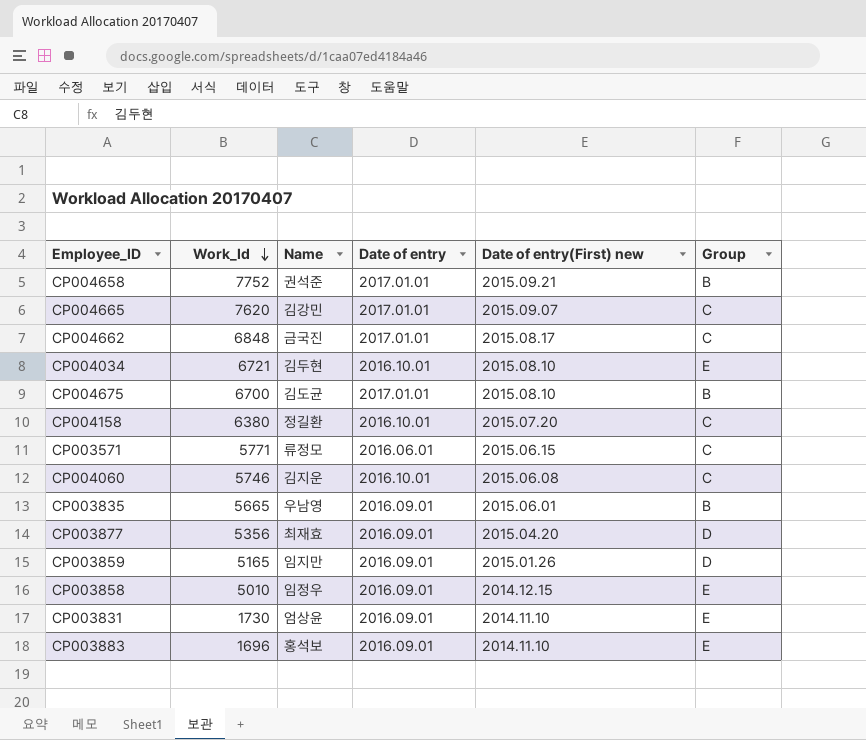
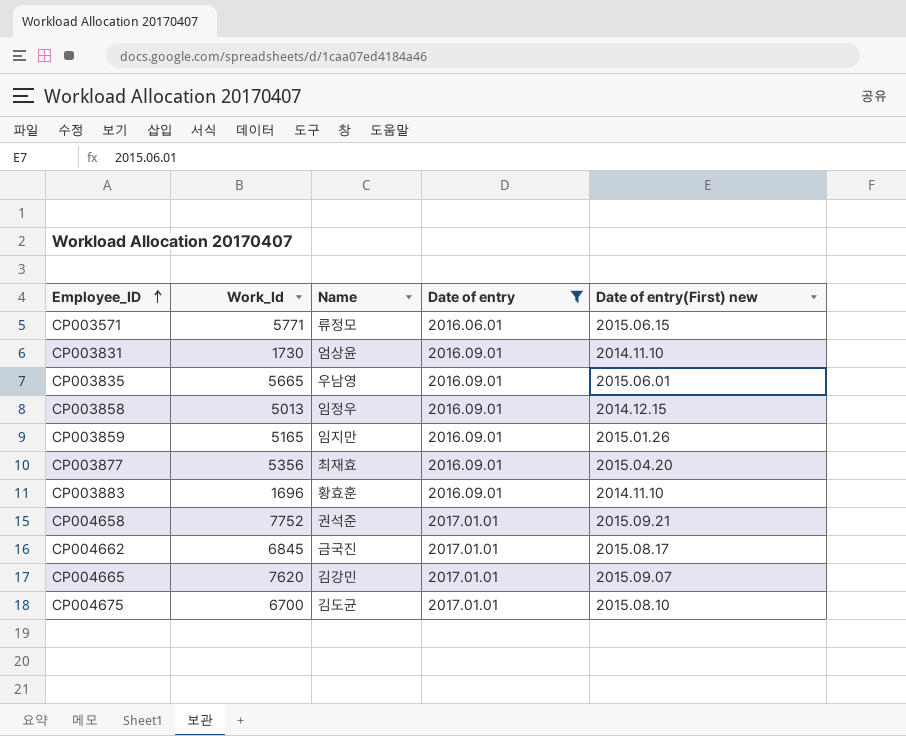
filter: none -> Date of entry != 2016.10.01
row order: Work_Id descending -> Employee_ID ascending
column Group | position: 6 -> none
CP003858 | Work_Id: 5010 -> 5013
CP003883 | Name: 홍석보 -> 황효훈
CP004662 | Work_Id: 6848 -> 6845

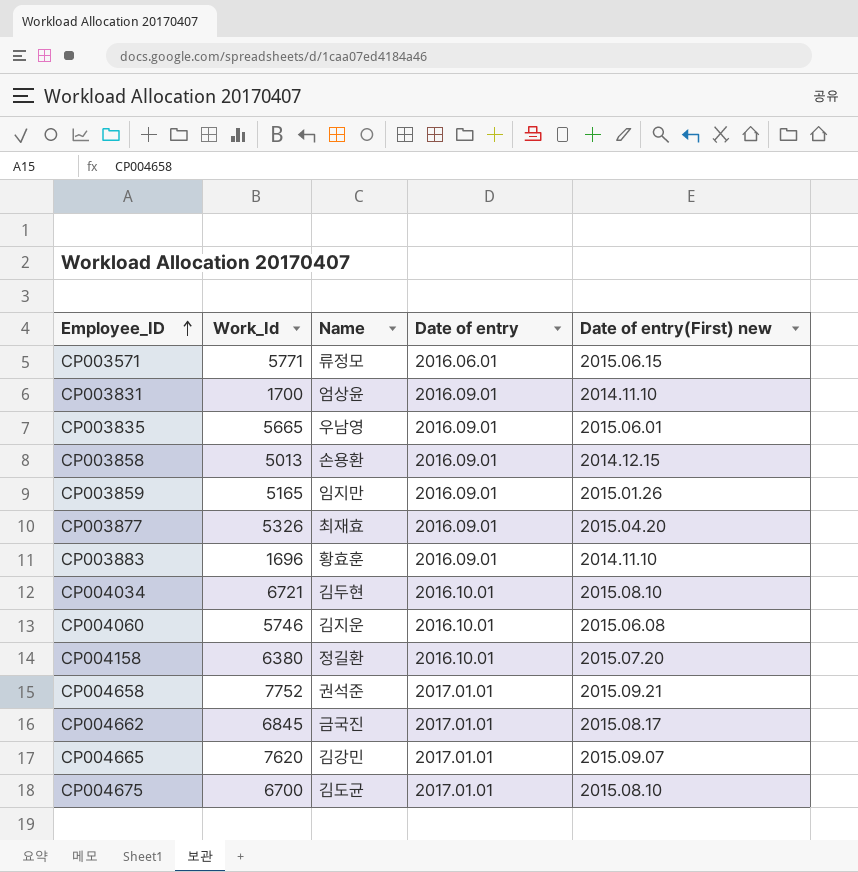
filter: Date of entry != 2016.10.01 -> none
CP003831 | Work_Id: 1730 -> 1700
CP003858 | Name: 임정우 -> 손용환
CP003877 | Work_Id: 5356 -> 5326

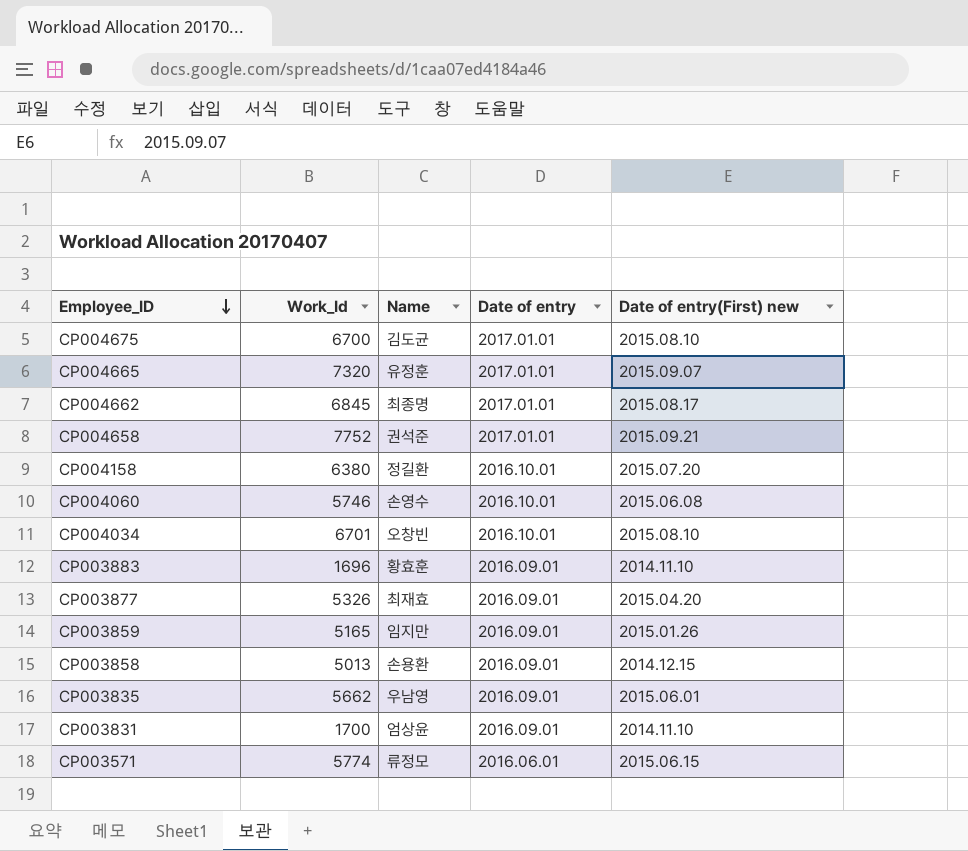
row order: Employee_ID ascending -> Employee_ID descending
CP004665 | Work_Id: 7620 -> 7320
CP004665 | Name: 김강민 -> 유정훈
CP004662 | Name: 금국진 -> 최종명
CP004060 | Name: 김지운 -> 손영수
CP004034 | Work_Id: 6721 -> 6701
CP004034 | Name: 김두현 -> 오창빈
CP003835 | Work_Id: 5665 -> 5662
CP003571 | Work_Id: 5771 -> 5774

